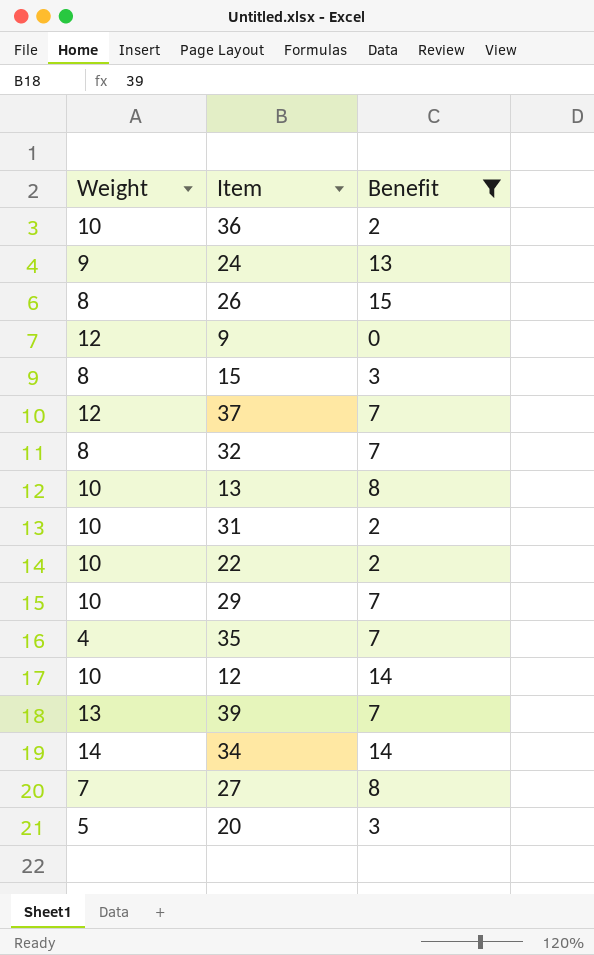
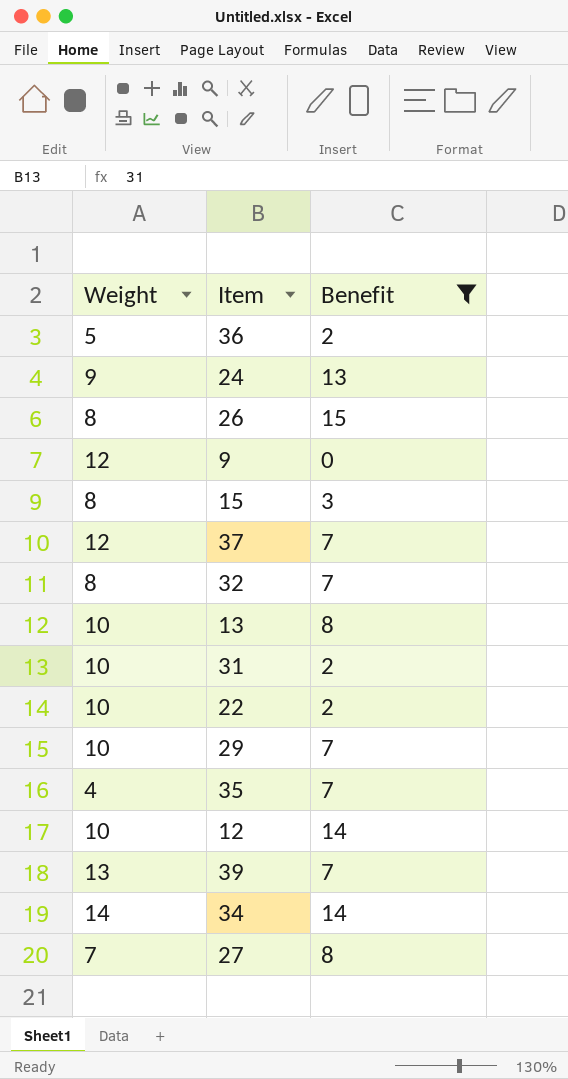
row 20: 5 | 3 -> none
36 | Weight: 10 -> 5

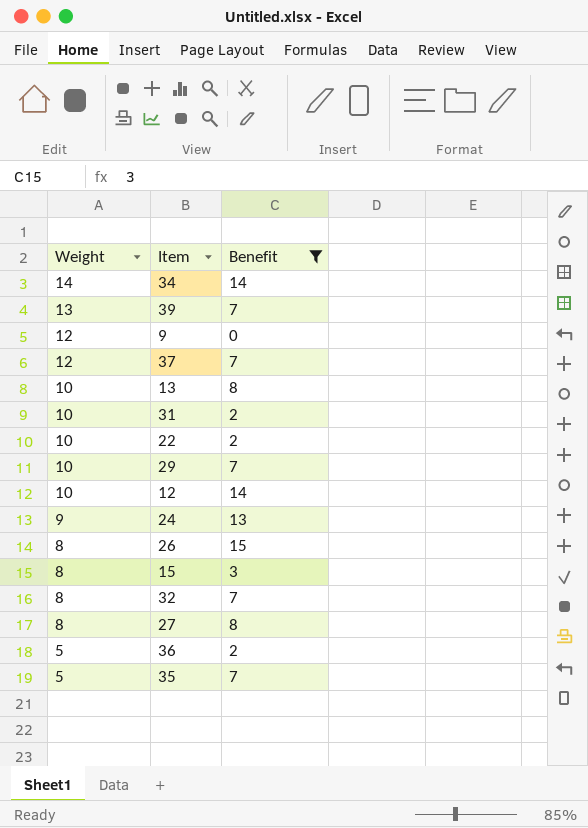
row order: none -> Weight descending
27 | Weight: 7 -> 8
35 | Weight: 4 -> 5

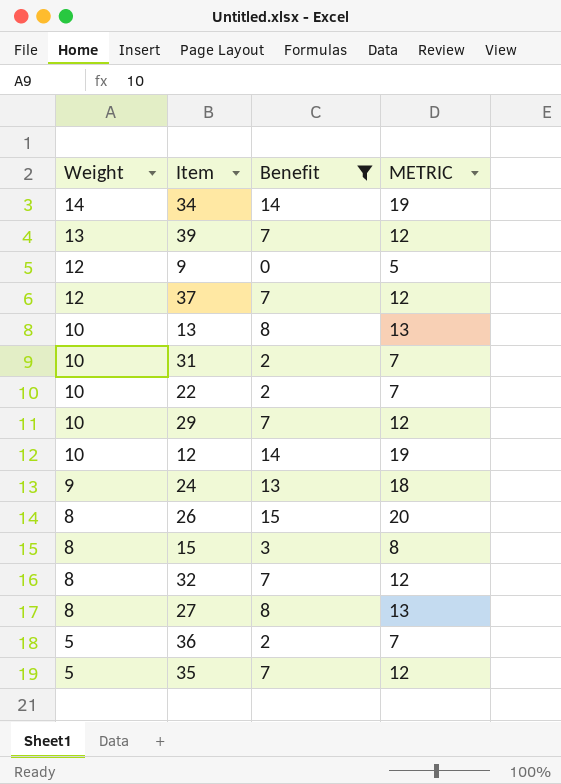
column METRIC | formula: none -> [Benefit] + 5

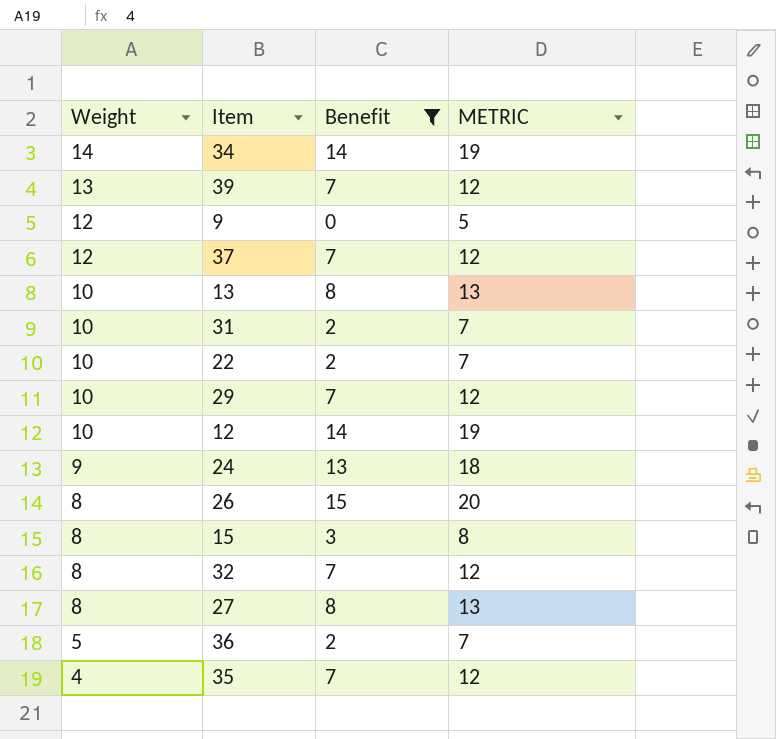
35 | Weight: 5 -> 4

